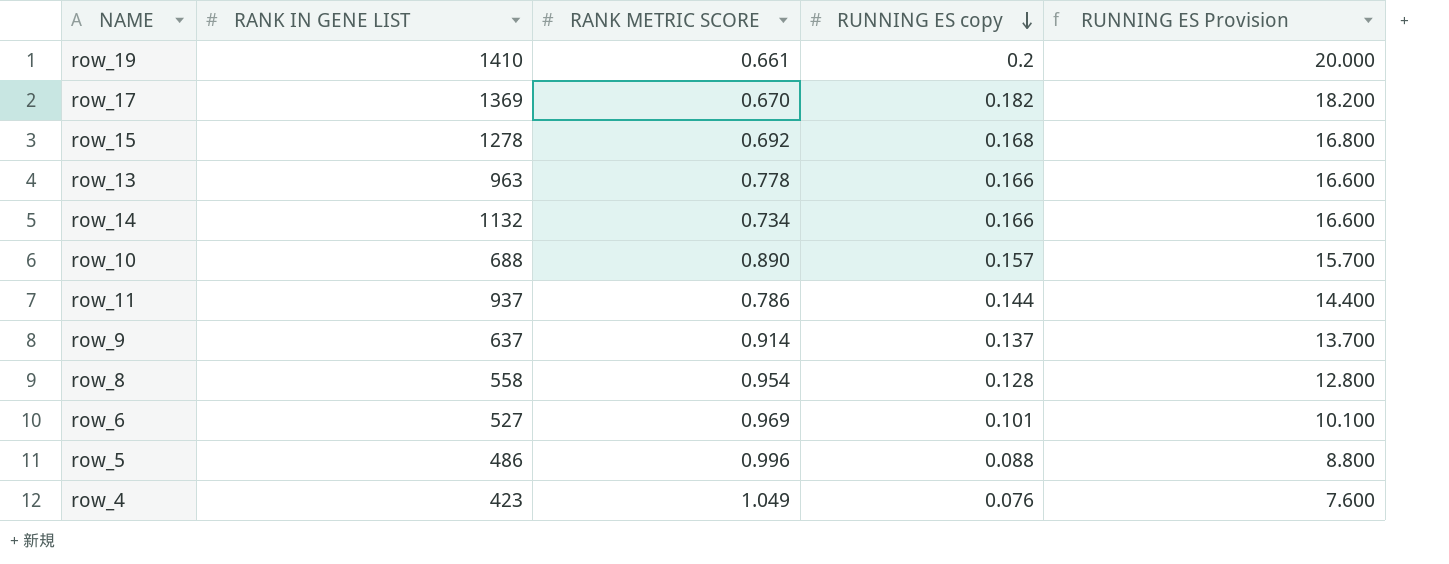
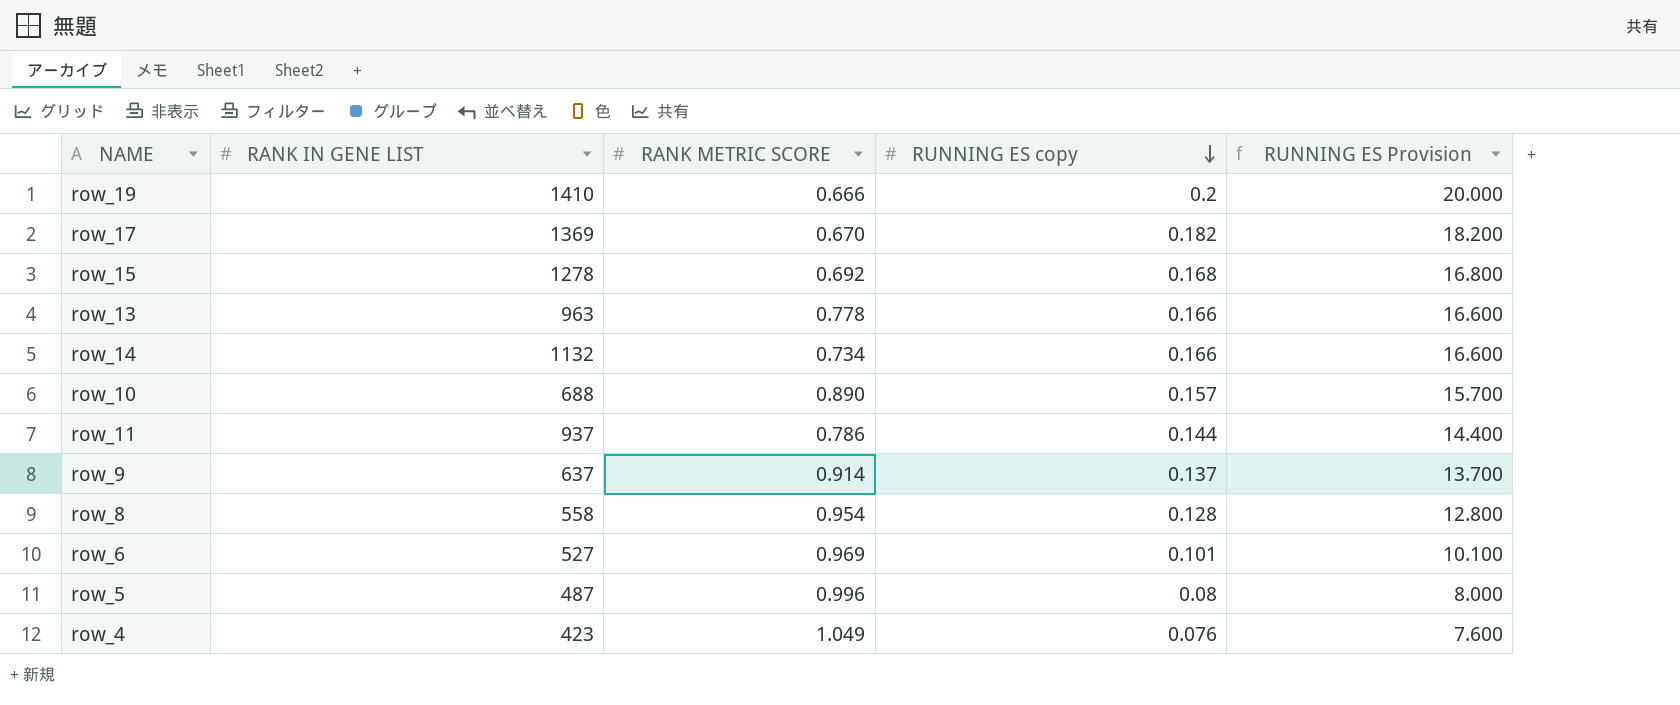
row_19 | RANK METRIC SCORE: 0.661 -> 0.666
row_5 | RANK IN GENE LIST: 486 -> 487
row_5 | RUNNING ES copy: 0.088 -> 0.08
row_5 | RUNNING ES Provision: 8.800 -> 8.000

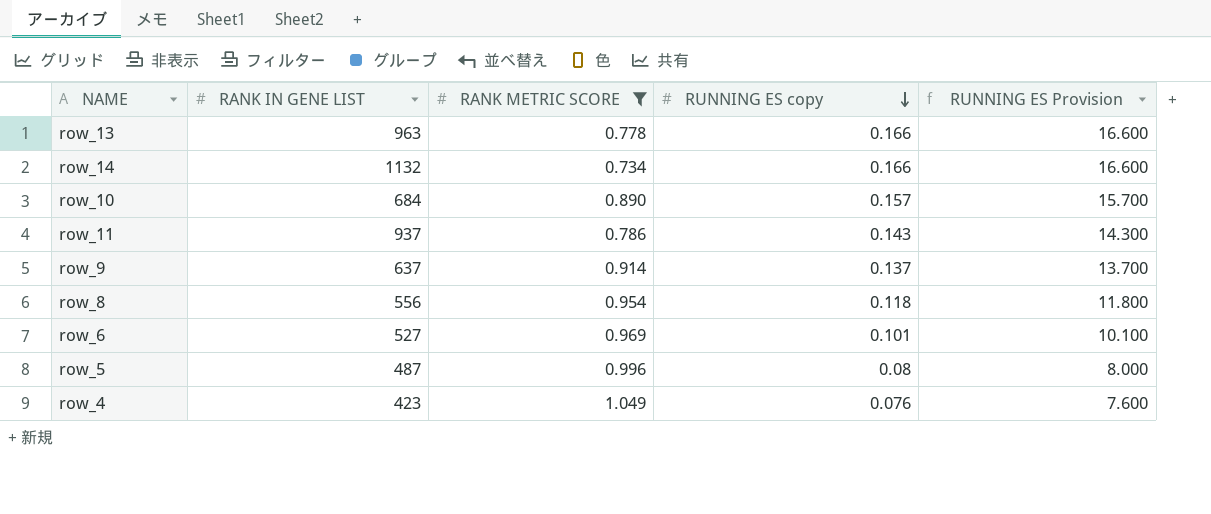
filter: none -> RANK METRIC SCORE >= 0.734
row_10 | RANK IN GENE LIST: 688 -> 684
row_11 | RUNNING ES copy: 0.144 -> 0.143
row_11 | RUNNING ES Provision: 14.400 -> 14.300
row_8 | RANK IN GENE LIST: 558 -> 556
row_8 | RUNNING ES copy: 0.128 -> 0.118
row_8 | RUNNING ES Provision: 12.800 -> 11.800

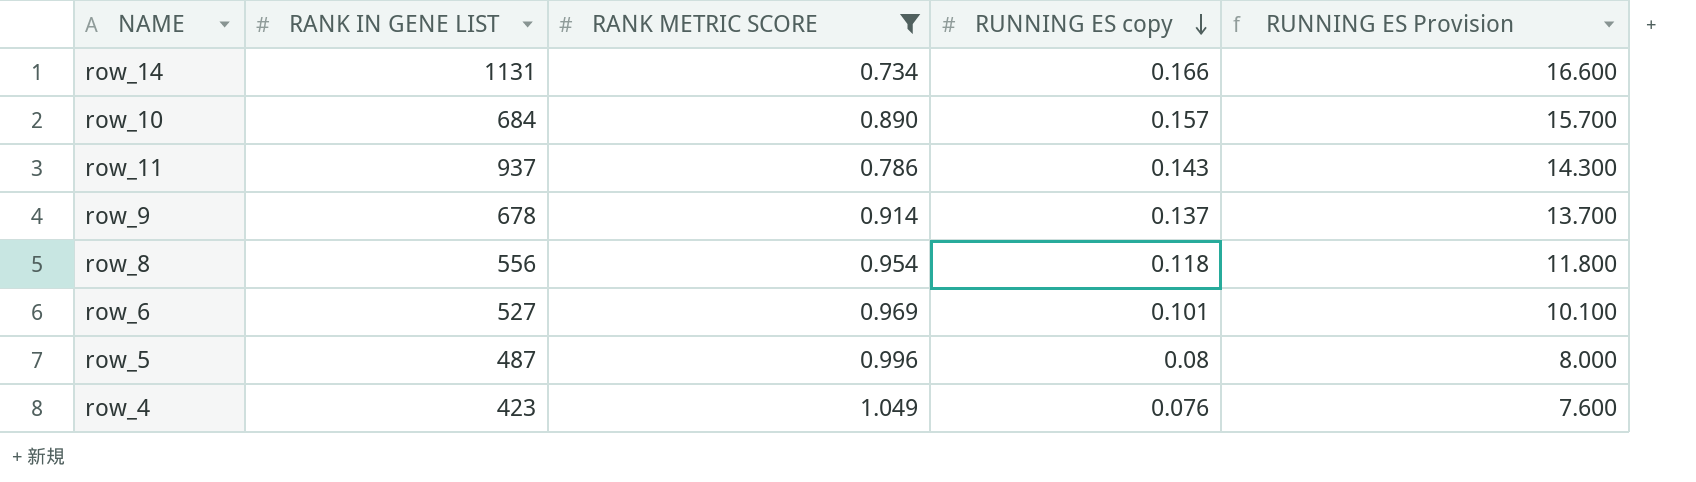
row row_13: 963 | 0.778 | 0.166 | 16.600 -> none
row_14 | RANK IN GENE LIST: 1132 -> 1131
row_9 | RANK IN GENE LIST: 637 -> 678

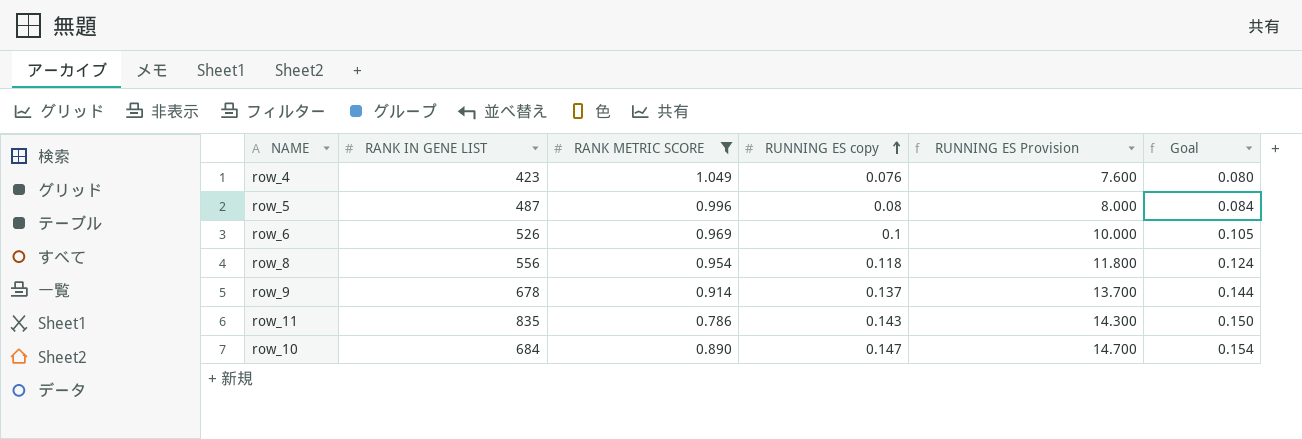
row order: RUNNING ES copy descending -> RUNNING ES copy ascending
column Goal | formula: none -> [RUNNING ES copy] * 1.05
row row_14: 1131 | 0.734 | 0.166 | 16.600 -> none
row_6 | RANK IN GENE LIST: 527 -> 526
row_6 | RUNNING ES copy: 0.101 -> 0.1
row_6 | RUNNING ES Provision: 10.100 -> 10.000
row_11 | RANK IN GENE LIST: 937 -> 835
row_10 | RUNNING ES copy: 0.157 -> 0.147
row_10 | RUNNING ES Provision: 15.700 -> 14.700

